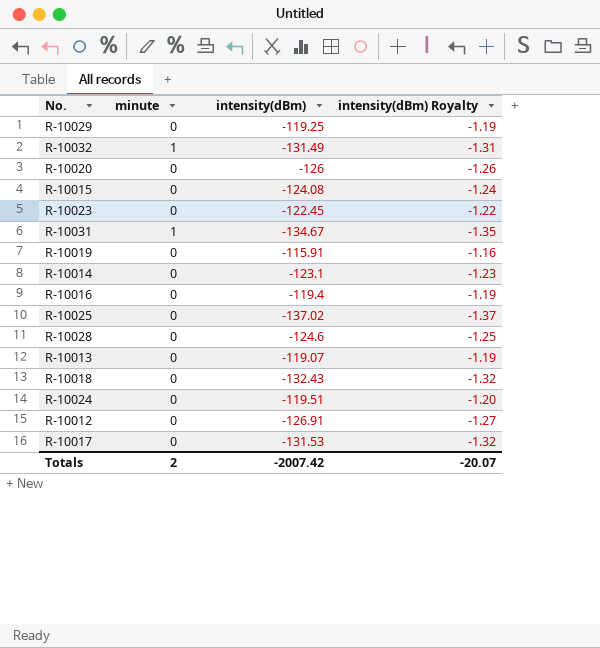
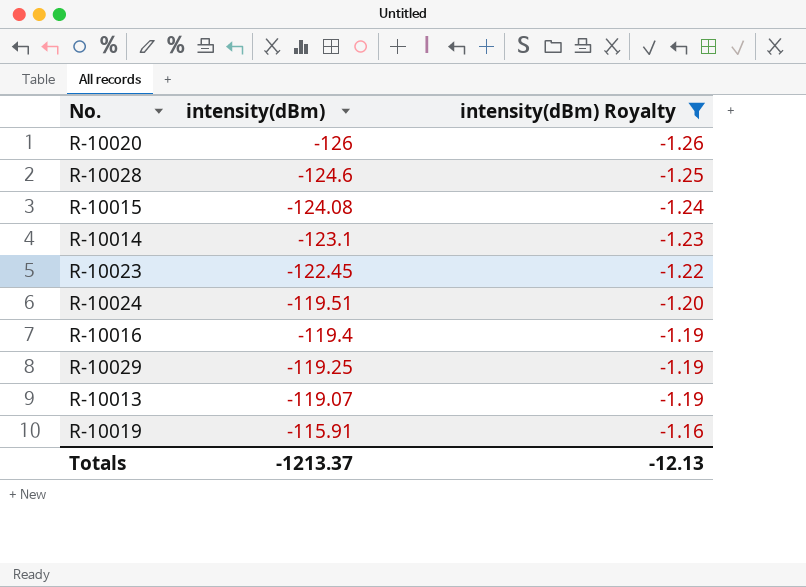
filter: none -> intensity(dBm) Royalty >= -1.26
row order: none -> intensity(dBm) ascending
column minute | position: 2 -> none
Totals | intensity(dBm): -2007.42 -> -1213.37
Totals | intensity(dBm) Royalty: -20.07 -> -12.13

